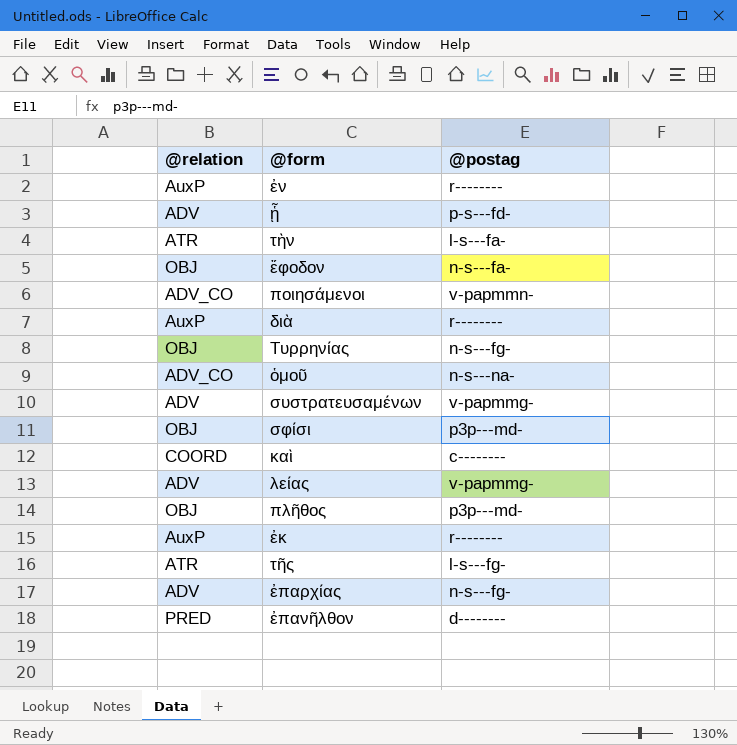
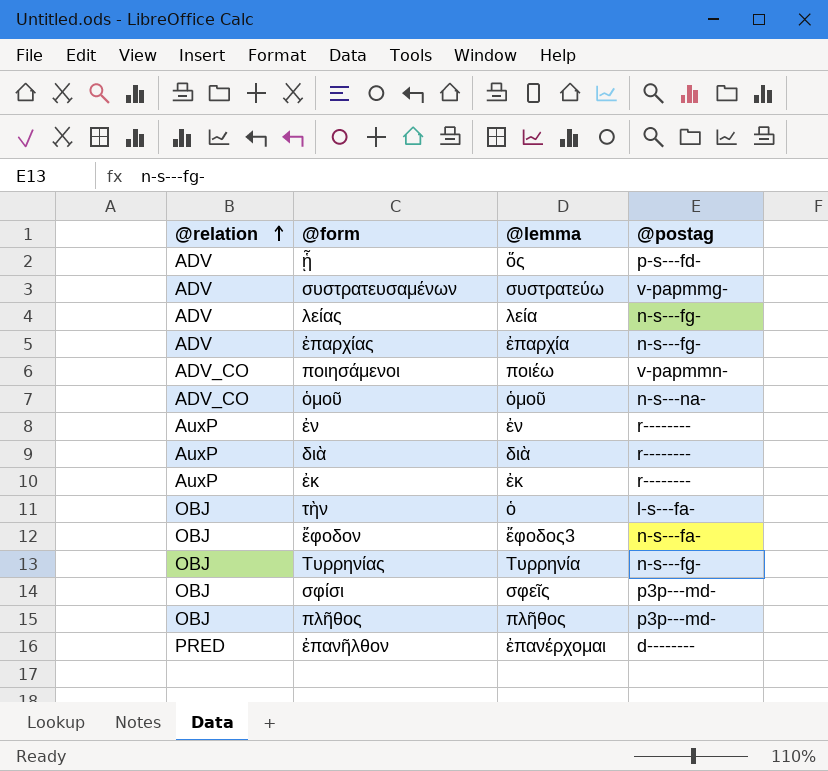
row order: none -> @relation ascending
column @lemma | position: none -> 3
row καὶ: COORD | c-------- -> none
row τῆς: ATR | l-s---fg- -> none
λείας | @postag: v-papmmg- -> n-s---fg-
τὴν | @relation: ATR -> OBJ

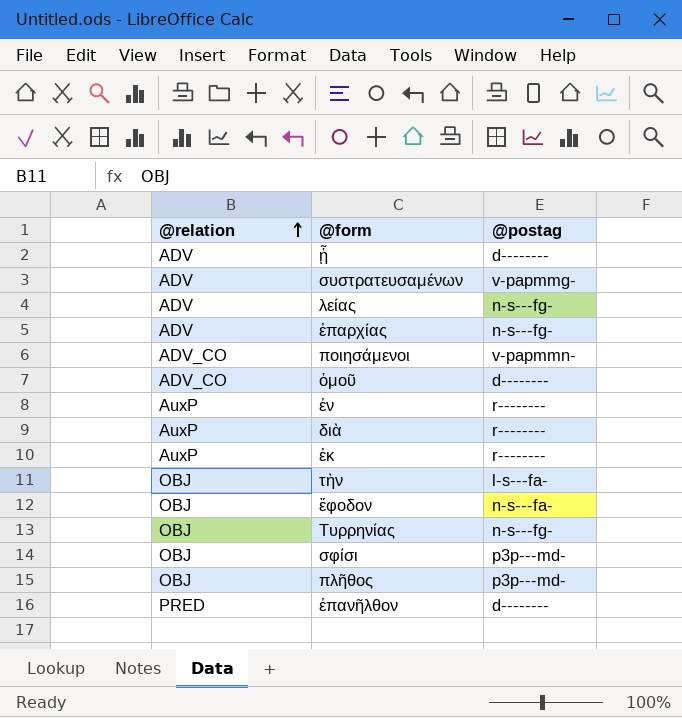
column @lemma | position: 3 -> none
ᾗ | @postag: p-s---fd- -> d--------
ὁμοῦ | @postag: n-s---na- -> d--------

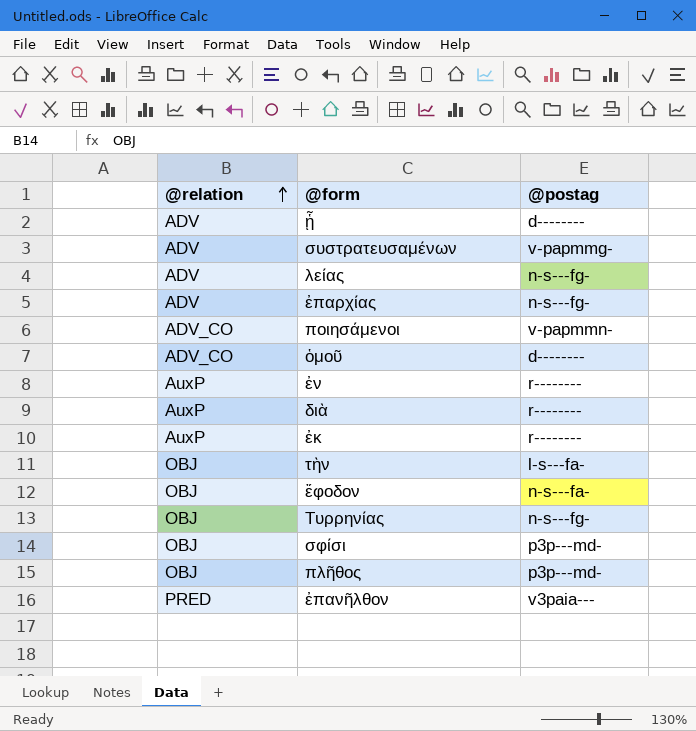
ἐπανῆλθον | @postag: d-------- -> v3paia---

